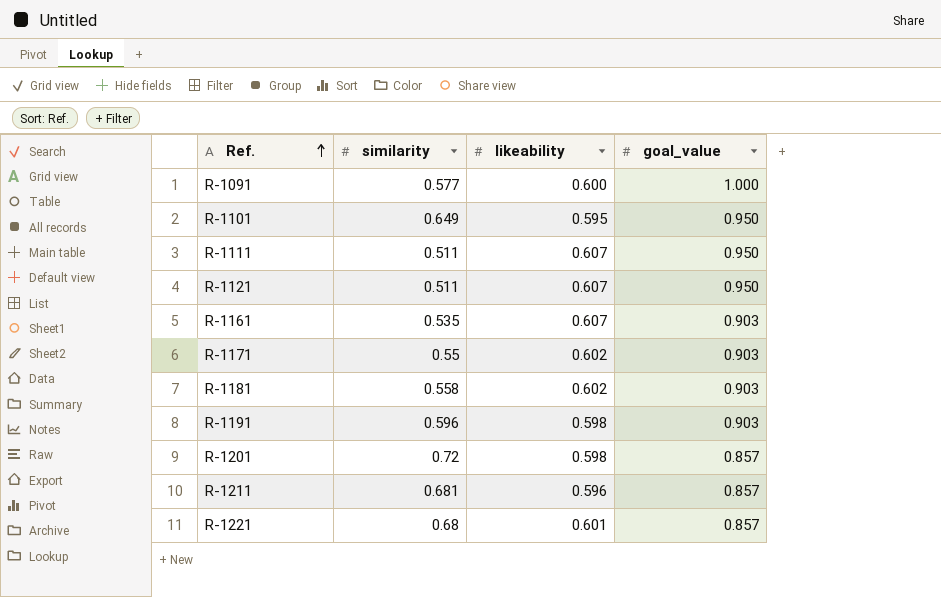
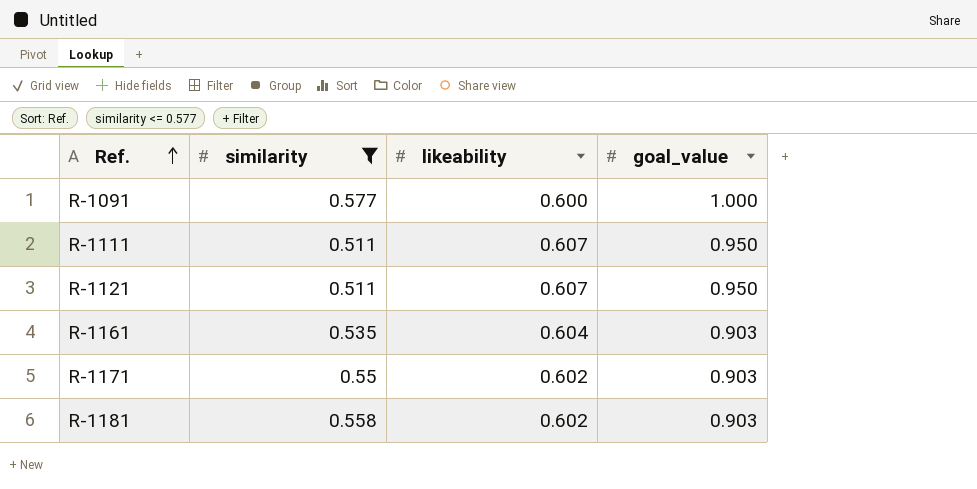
filter: none -> similarity <= 0.577
R-1161 | likeability: 0.607 -> 0.604

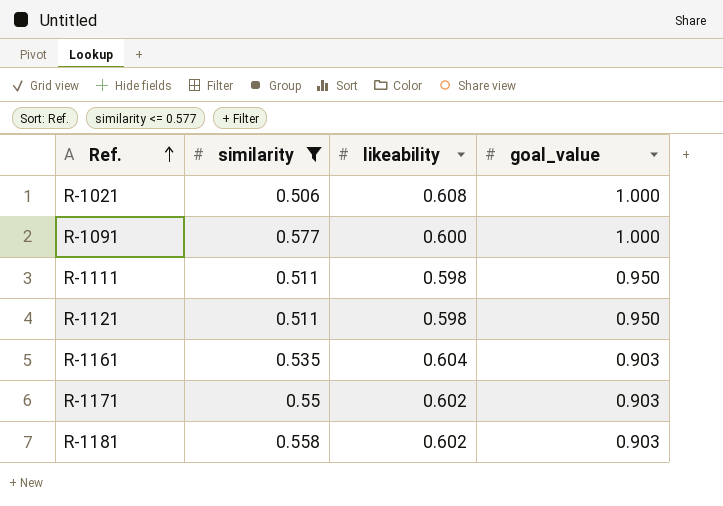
row R-1021: none -> 0.506 | 0.608 | 1.000
R-1111 | likeability: 0.607 -> 0.598
R-1121 | likeability: 0.607 -> 0.598

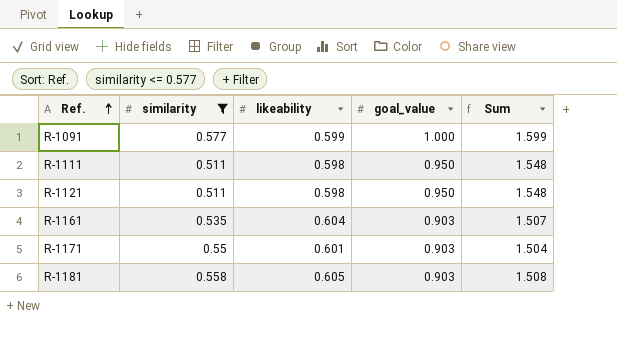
column Sum | formula: none -> [likeability] + [goal_value]
row R-1021: 0.506 | 0.608 | 1.000 -> none
R-1091 | likeability: 0.600 -> 0.599
R-1171 | likeability: 0.602 -> 0.601
R-1181 | likeability: 0.602 -> 0.605

